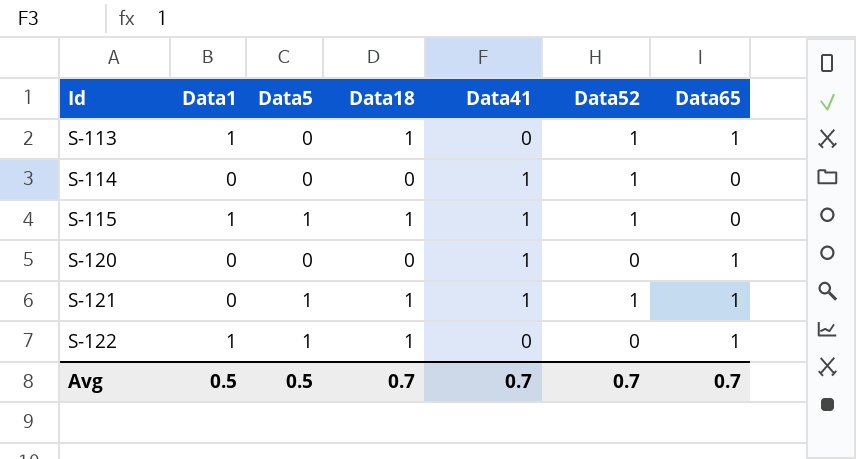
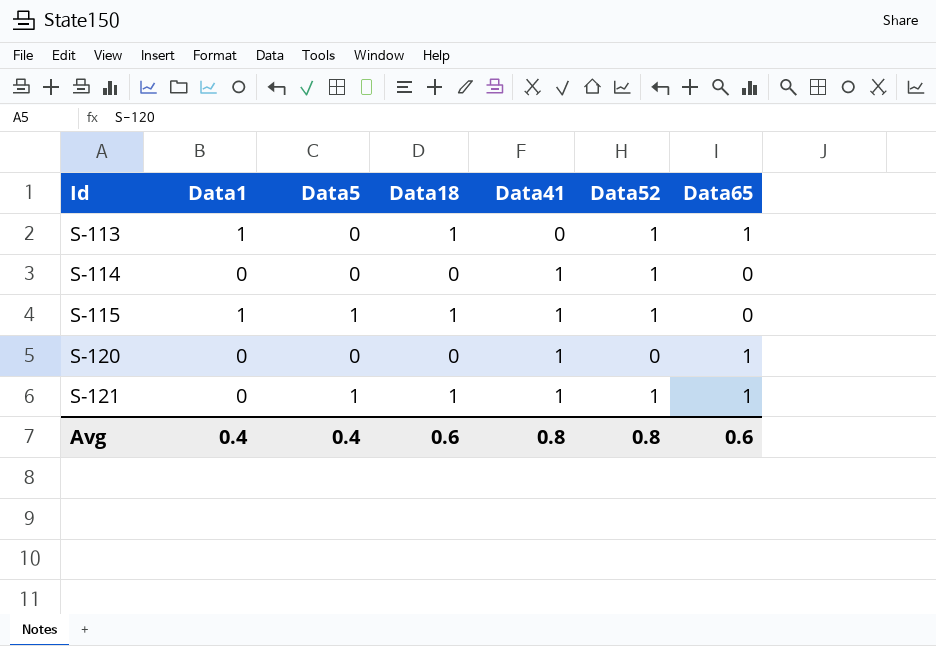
row S-122: 1 | 1 | 1 | 0 | 0 | 1 -> none
Avg | Data1: 0.5 -> 0.4
Avg | Data5: 0.5 -> 0.4
Avg | Data18: 0.7 -> 0.6
Avg | Data41: 0.7 -> 0.8
Avg | Data52: 0.7 -> 0.8
Avg | Data65: 0.7 -> 0.6

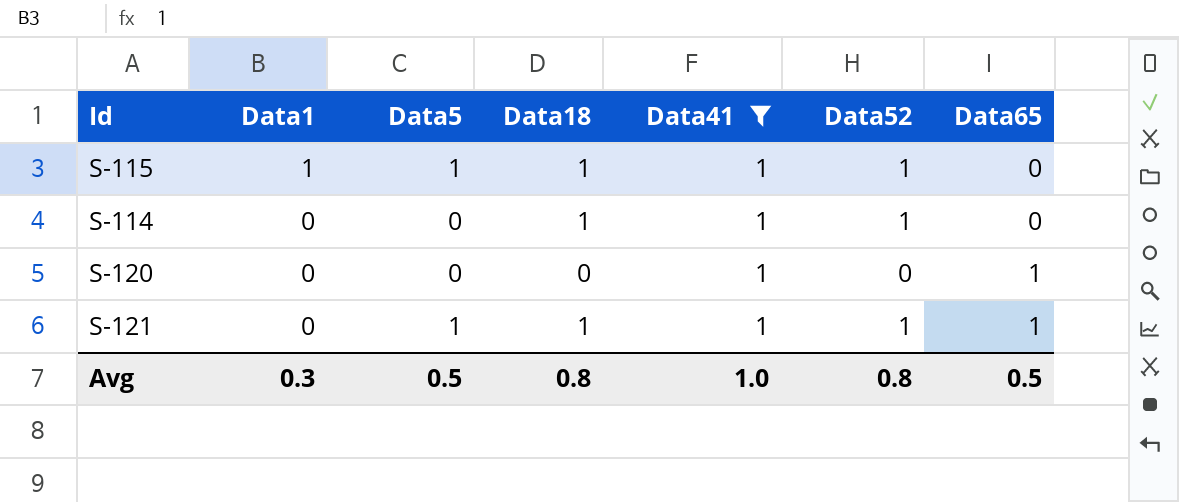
filter: none -> Data41 = 1
row order: Id ascending -> Data1 descending
S-114 | Data18: 0 -> 1
Avg | Data1: 0.4 -> 0.3
Avg | Data5: 0.4 -> 0.5
Avg | Data18: 0.6 -> 0.8
Avg | Data41: 0.8 -> 1.0
Avg | Data65: 0.6 -> 0.5

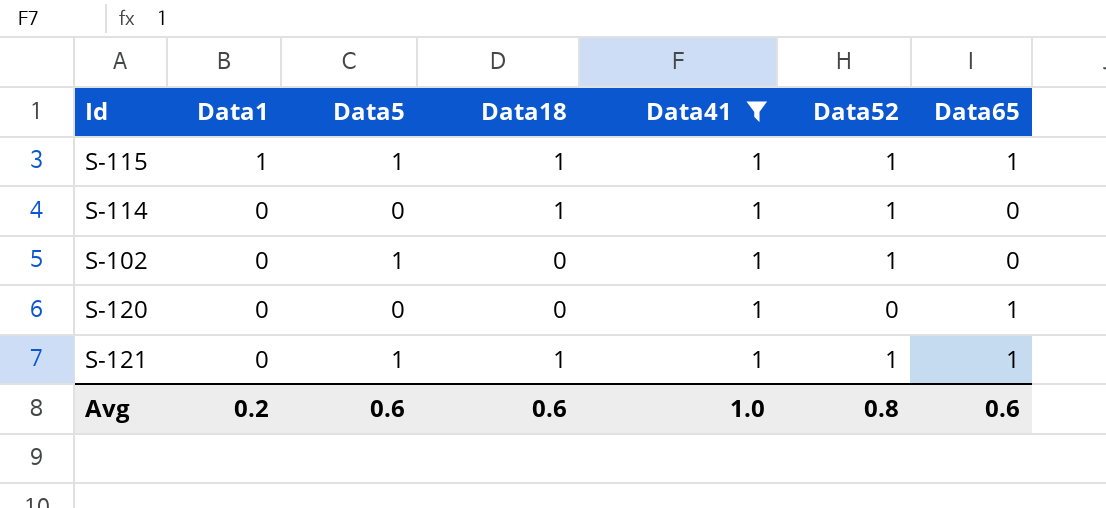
S-115 | Data65: 0 -> 1
row S-102: none -> 0 | 1 | 0 | 1 | 1 | 0
Avg | Data1: 0.3 -> 0.2
Avg | Data5: 0.5 -> 0.6
Avg | Data18: 0.8 -> 0.6
Avg | Data65: 0.5 -> 0.6

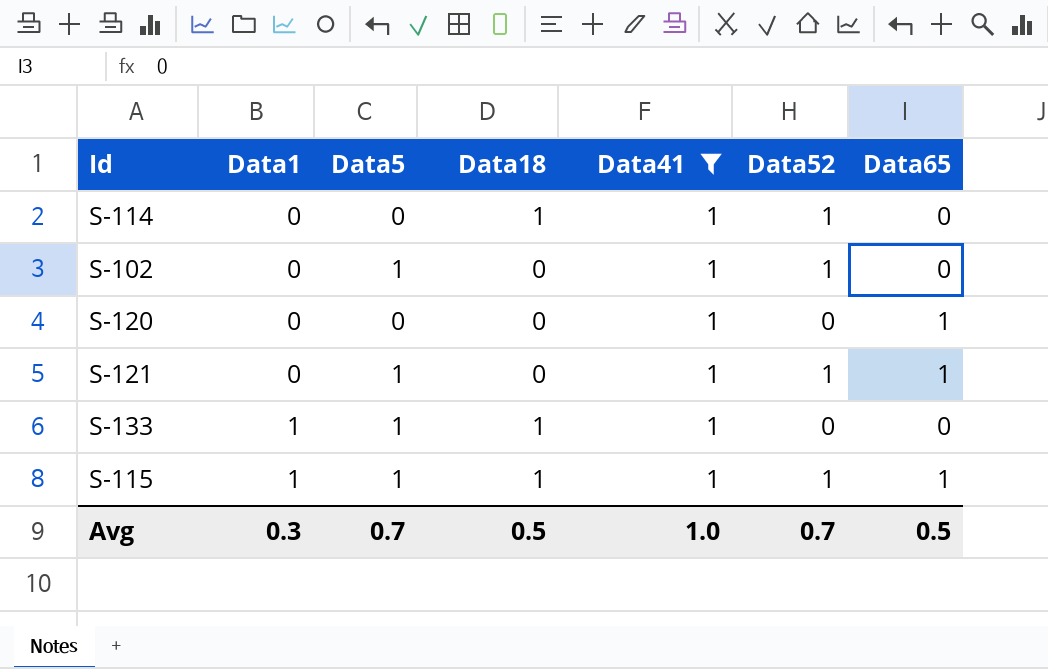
row order: Data1 descending -> Data1 ascending
S-121 | Data18: 1 -> 0
row S-133: none -> 1 | 1 | 1 | 1 | 0 | 0
Avg | Data1: 0.2 -> 0.3
Avg | Data5: 0.6 -> 0.7
Avg | Data18: 0.6 -> 0.5
Avg | Data52: 0.8 -> 0.7
Avg | Data65: 0.6 -> 0.5

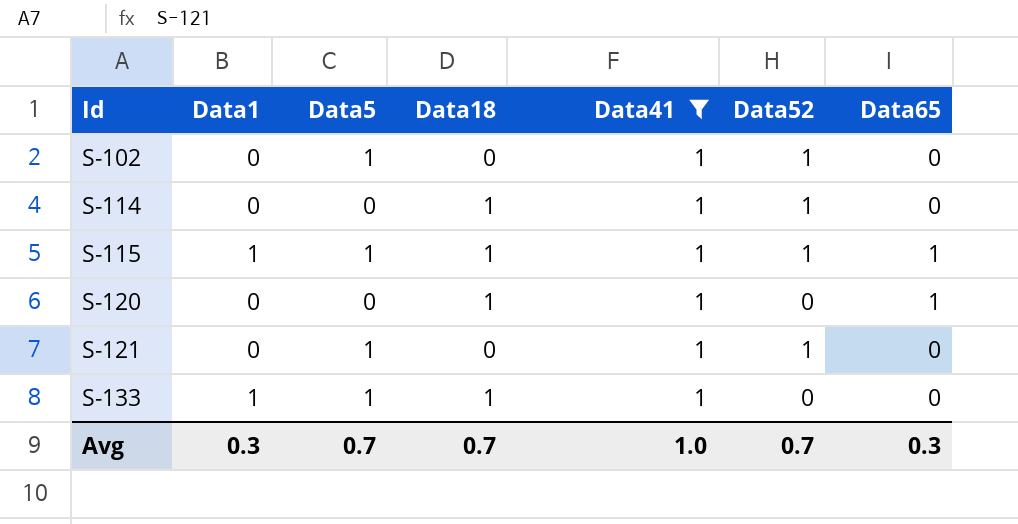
row order: Data1 ascending -> Id ascending
S-120 | Data18: 0 -> 1
S-121 | Data65: 1 -> 0
Avg | Data18: 0.5 -> 0.7
Avg | Data65: 0.5 -> 0.3

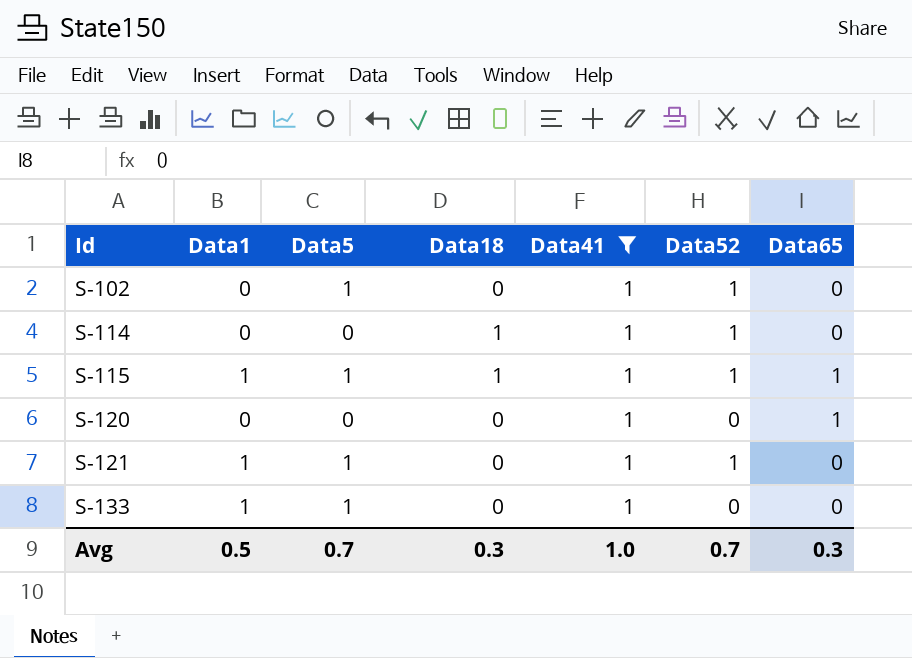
S-120 | Data18: 1 -> 0
S-121 | Data1: 0 -> 1
S-133 | Data18: 1 -> 0
Avg | Data1: 0.3 -> 0.5
Avg | Data18: 0.7 -> 0.3

